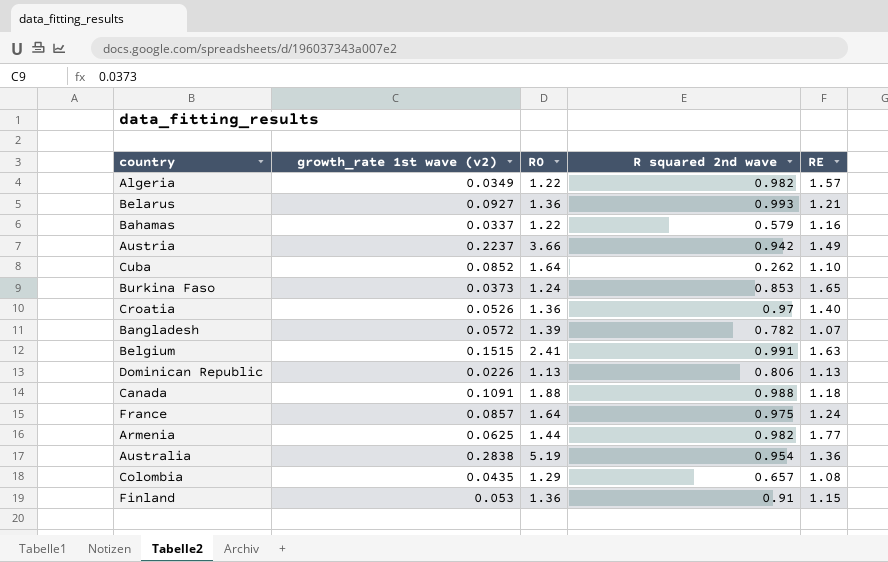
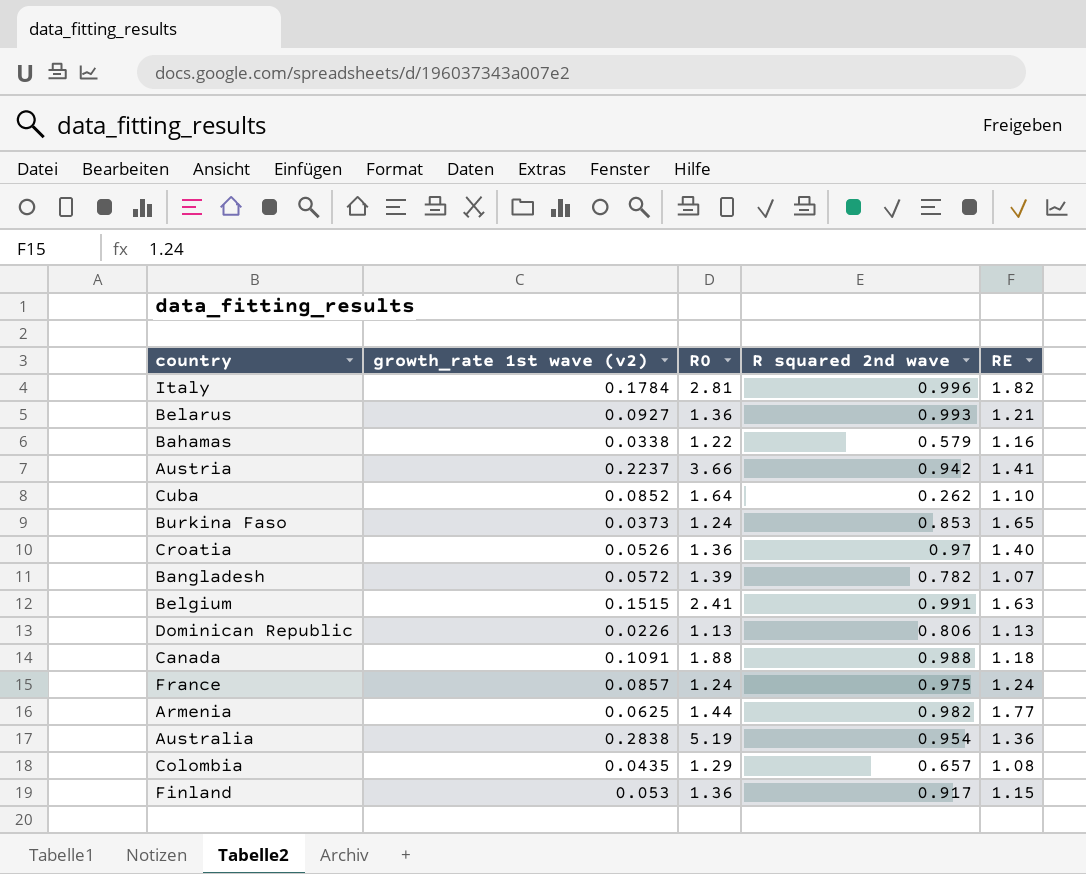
row Algeria: 0.0349 | 1.22 | 0.982 | 1.57 -> none
row Italy: none -> 0.1784 | 2.81 | 0.996 | 1.82
Bahamas | growth_rate 1st wave (v2): 0.0337 -> 0.0338
Austria | RE: 1.49 -> 1.41
France | R0: 1.64 -> 1.24
Finland | R squared 2nd wave: 0.91 -> 0.917

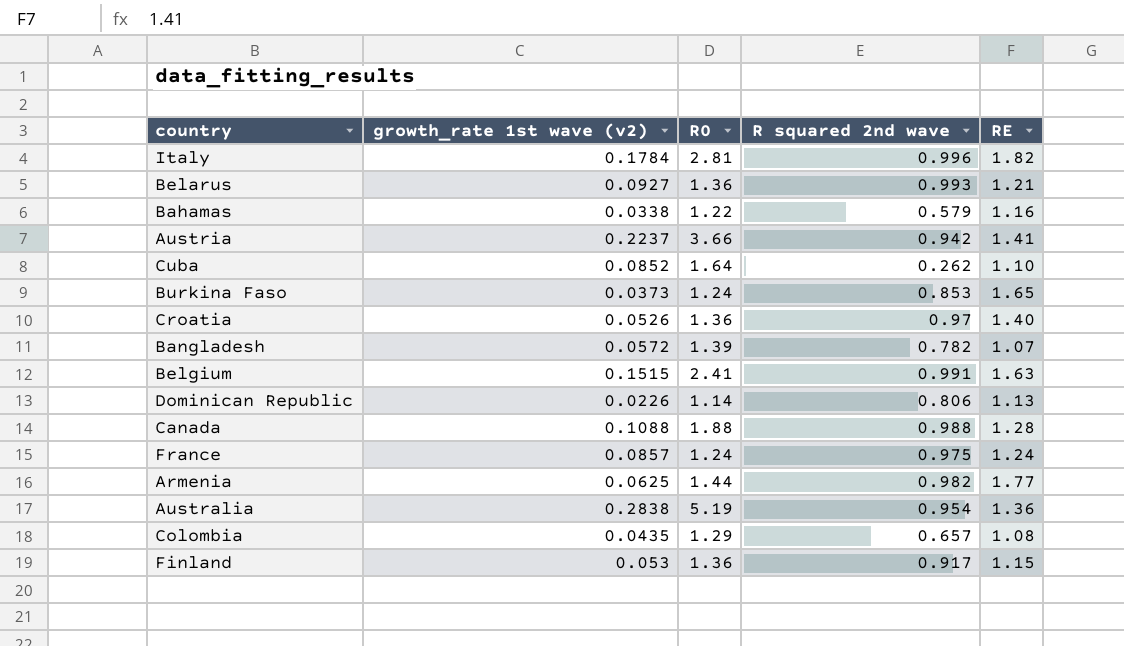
Dominican Republic | R0: 1.13 -> 1.14
Canada | growth_rate 1st wave (v2): 0.1091 -> 0.1088
Canada | RE: 1.18 -> 1.28

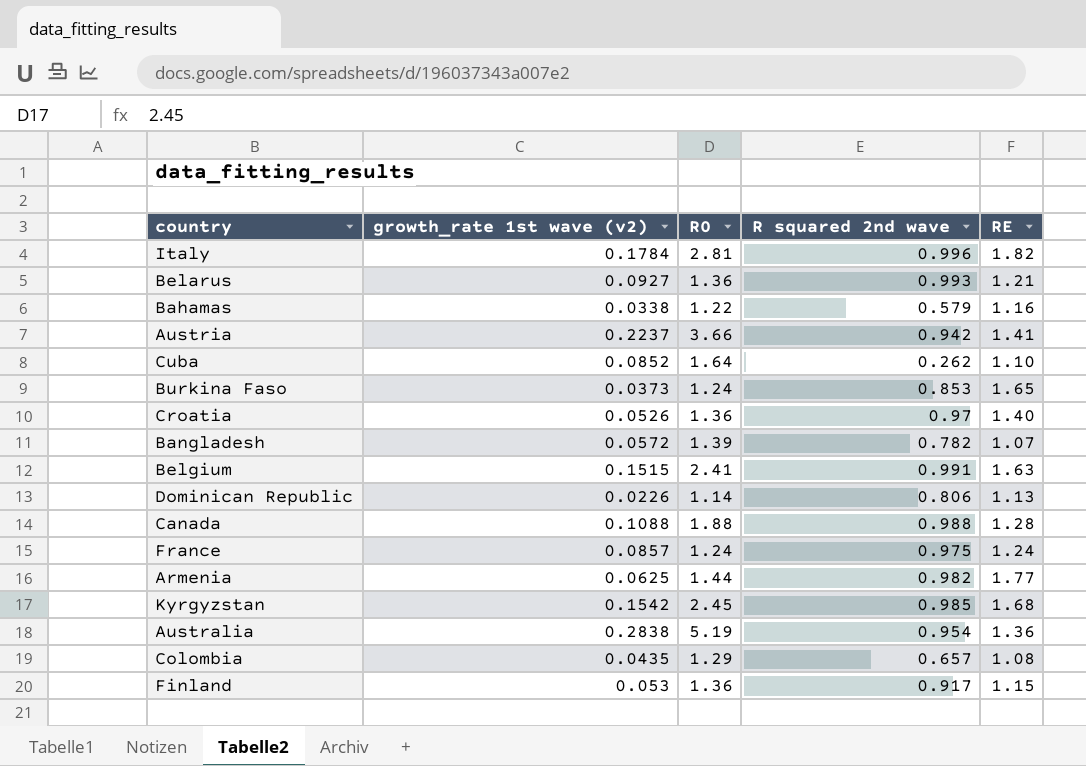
row Kyrgyzstan: none -> 0.1542 | 2.45 | 0.985 | 1.68

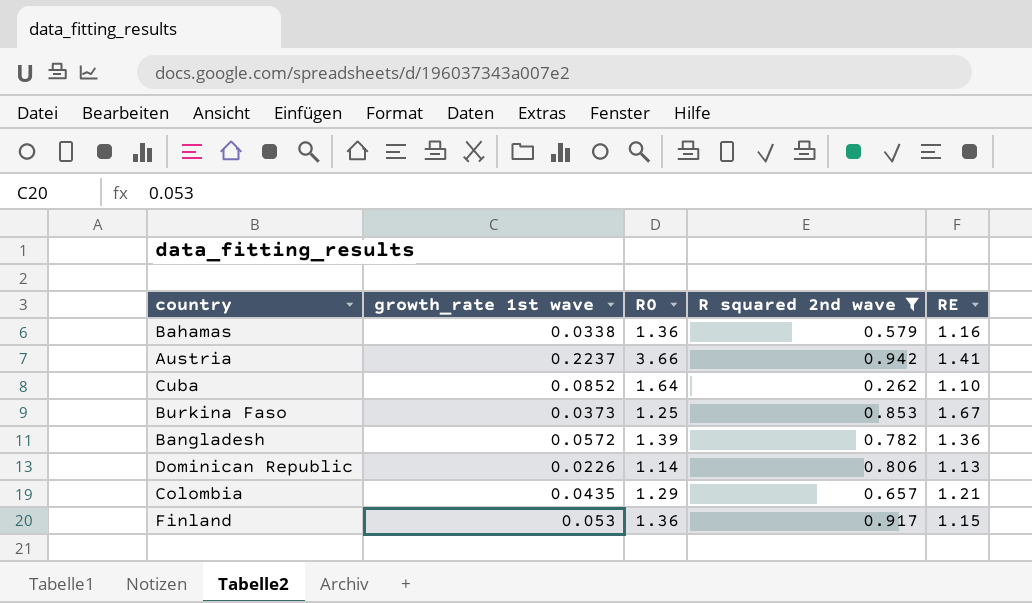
filter: none -> R squared 2nd wave <= 0.942
column name: growth_rate 1st wave (v2) -> growth_rate 1st wave
Bahamas | R0: 1.22 -> 1.36
Burkina Faso | R0: 1.24 -> 1.25
Burkina Faso | RE: 1.65 -> 1.67
Bangladesh | RE: 1.07 -> 1.36
Colombia | RE: 1.08 -> 1.21

